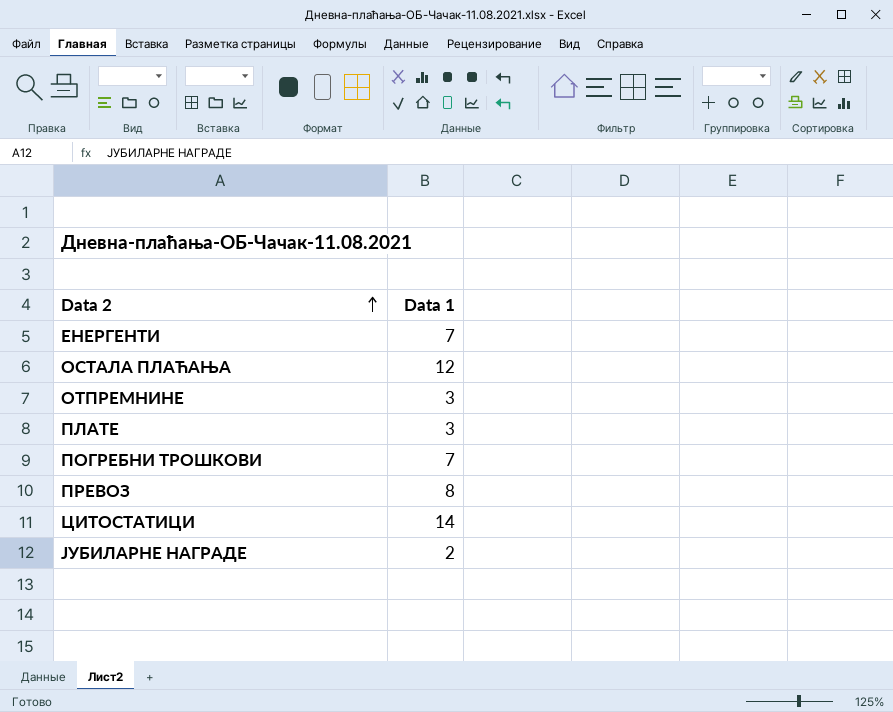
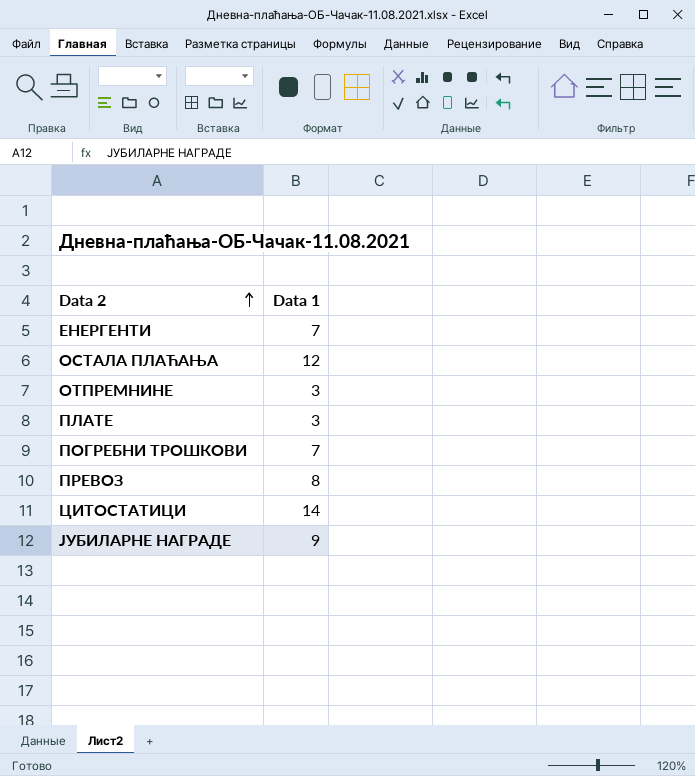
ЈУБИЛАРНЕ НАГРАДЕ | Data 1: 2 -> 9

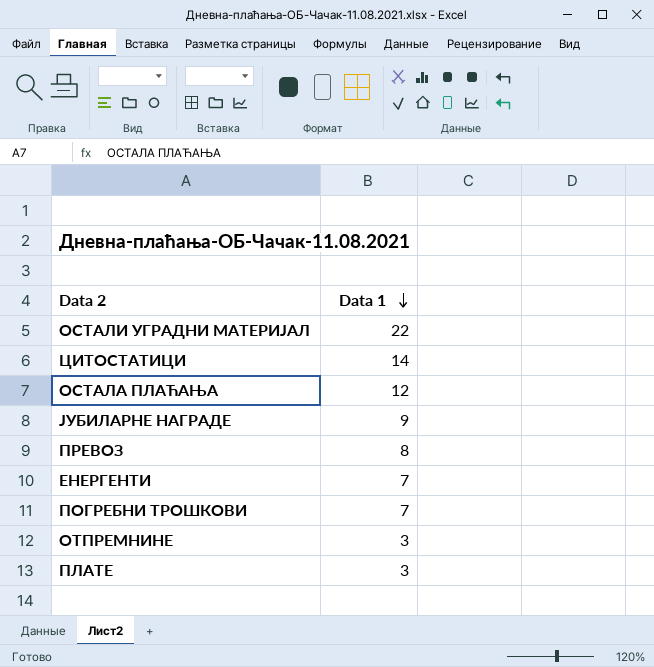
row order: Data 2 ascending -> Data 1 descending
row ОСТАЛИ УГРАДНИ МАТЕРИЈАЛ: none -> 22

